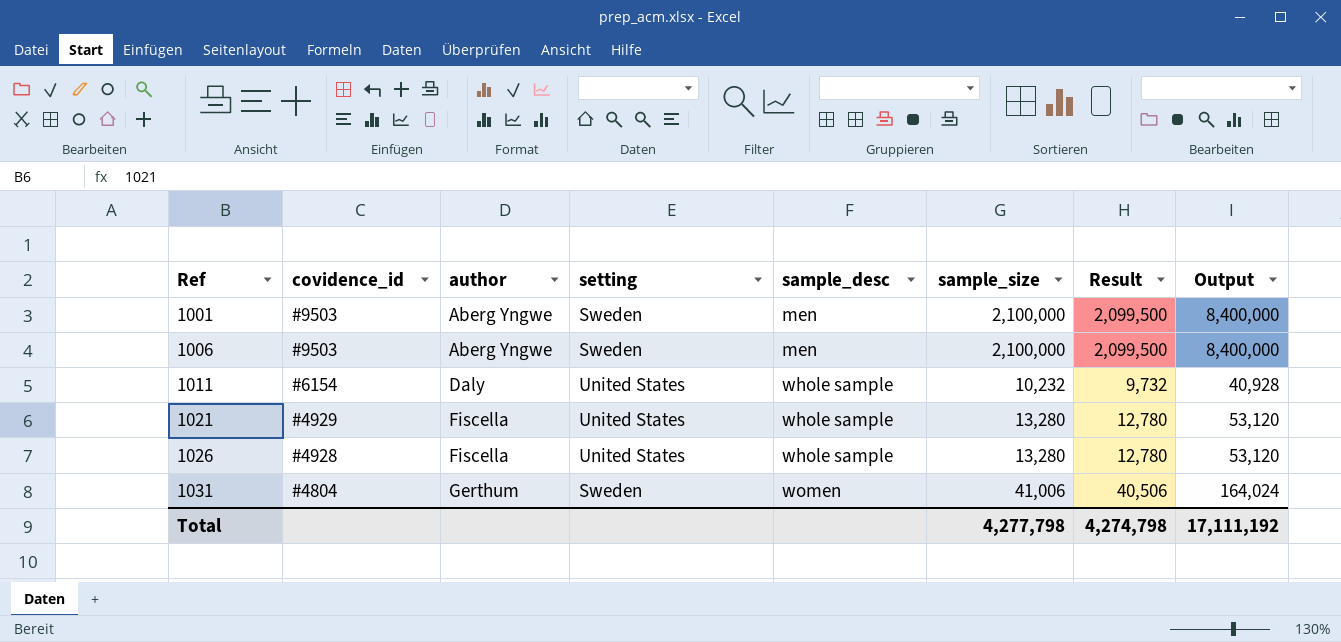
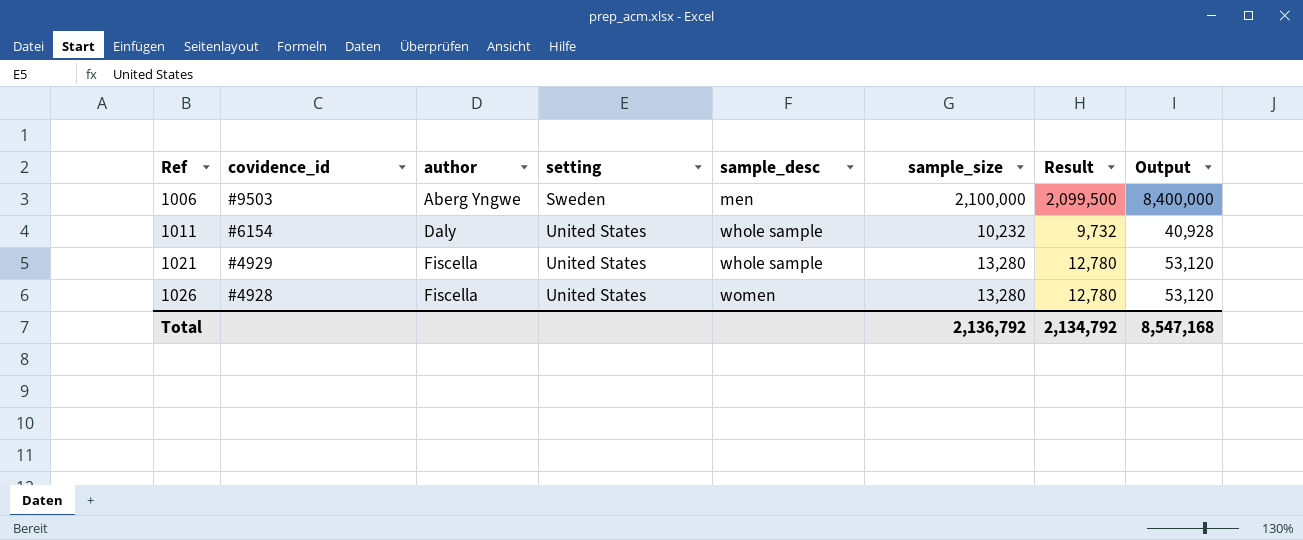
row 1001: #9503 | Aberg Yngwe | Sweden | men | 2,100,000 | 2,099,500 | 8,400,000 -> none
row 1031: #4804 | Gerthum | Sweden | women | 41,006 | 40,506 | 164,024 -> none
1026 | sample_desc: whole sample -> women
Total | sample_size: 4,277,798 -> 2,136,792
Total | Result: 4,274,798 -> 2,134,792
Total | Output: 17,111,192 -> 8,547,168

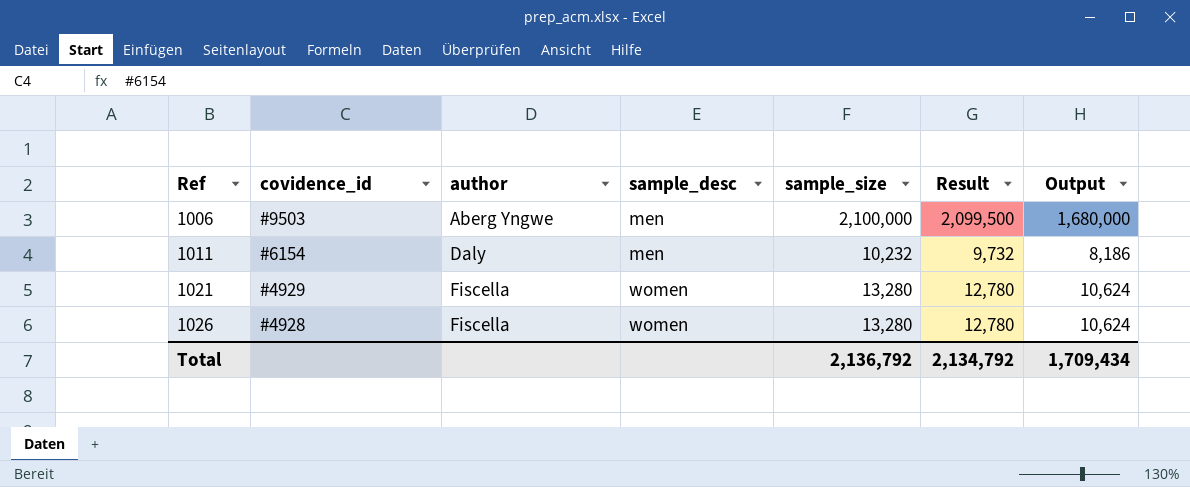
column setting | position: 4 -> none
column Output | formula: [sample_size] * 4 -> [sample_size] * 0.8
1011 | sample_desc: whole sample -> men
1021 | sample_desc: whole sample -> women
Total | Output: 8,547,168 -> 1,709,434

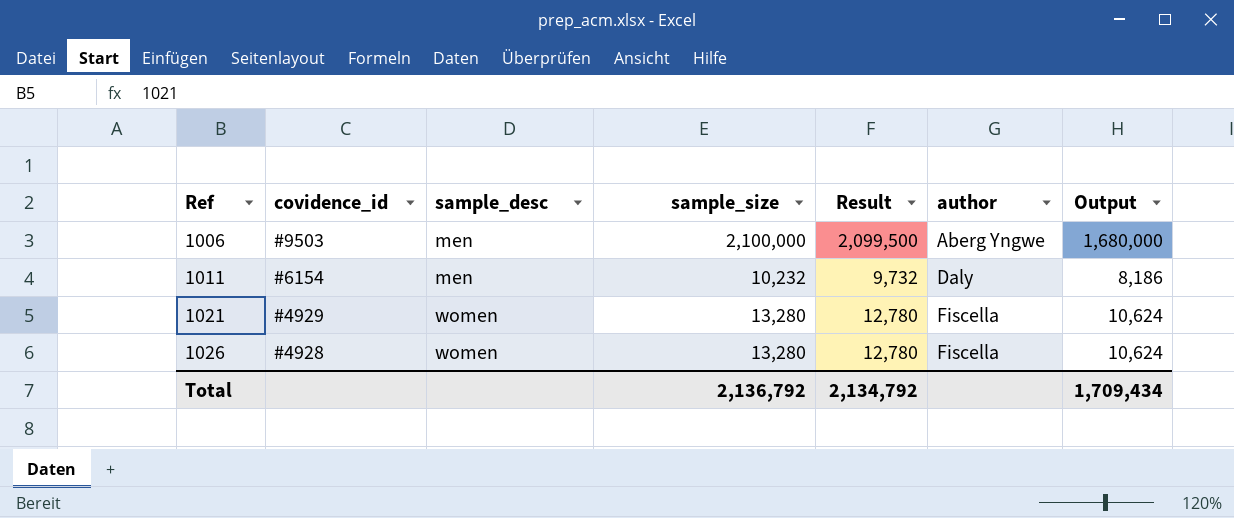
column author | position: 3 -> 6

